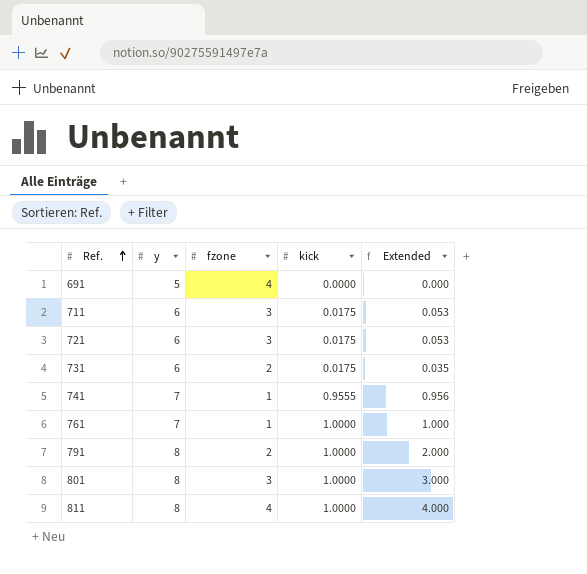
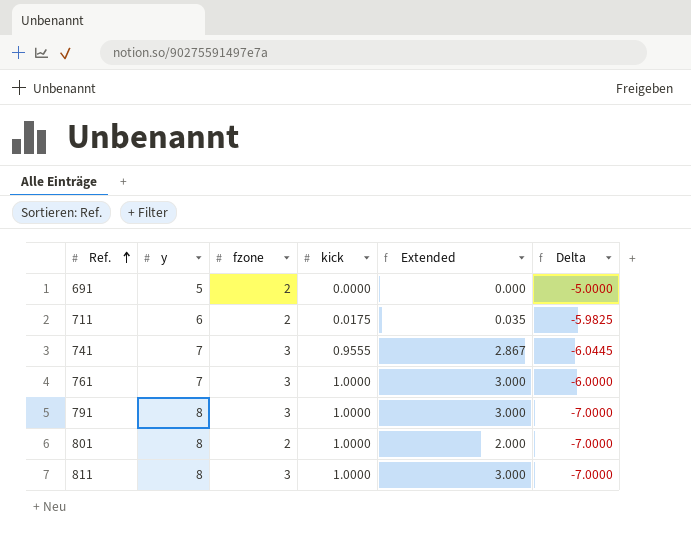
column Delta | formula: none -> [kick] - [y]
row 721: 6 | 3 | 0.0175 | 0.053 -> none
row 731: 6 | 2 | 0.0175 | 0.035 -> none
691 | fzone: 4 -> 2
711 | fzone: 3 -> 2
711 | Extended: 0.053 -> 0.035
741 | fzone: 1 -> 3
741 | Extended: 0.956 -> 2.867
761 | fzone: 1 -> 3
761 | Extended: 1.000 -> 3.000
791 | fzone: 2 -> 3
791 | Extended: 2.000 -> 3.000
801 | fzone: 3 -> 2
801 | Extended: 3.000 -> 2.000
811 | fzone: 4 -> 3
811 | Extended: 4.000 -> 3.000

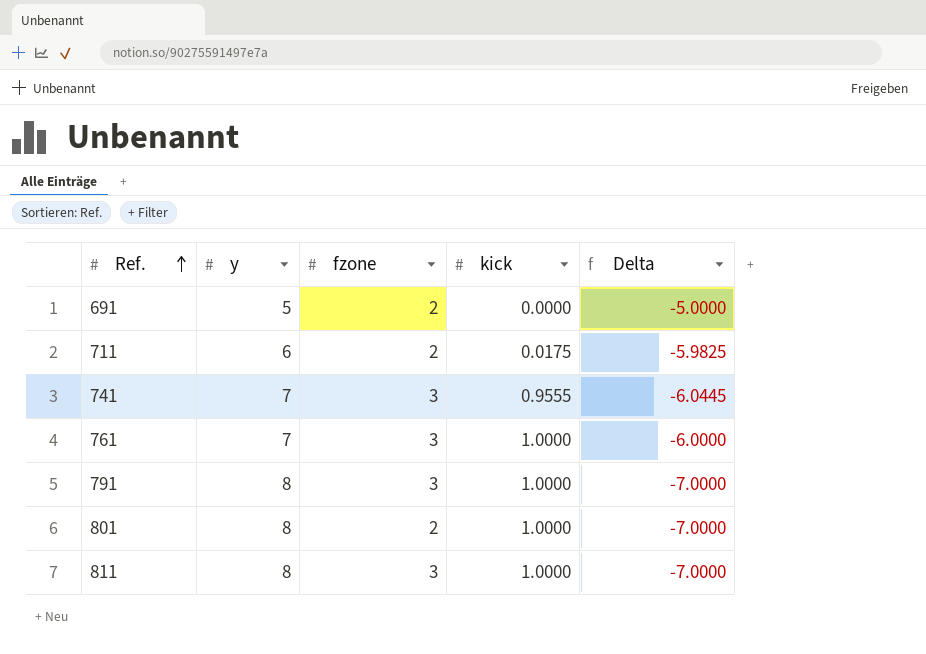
column Extended | formula: [fzone] * [kick] -> none

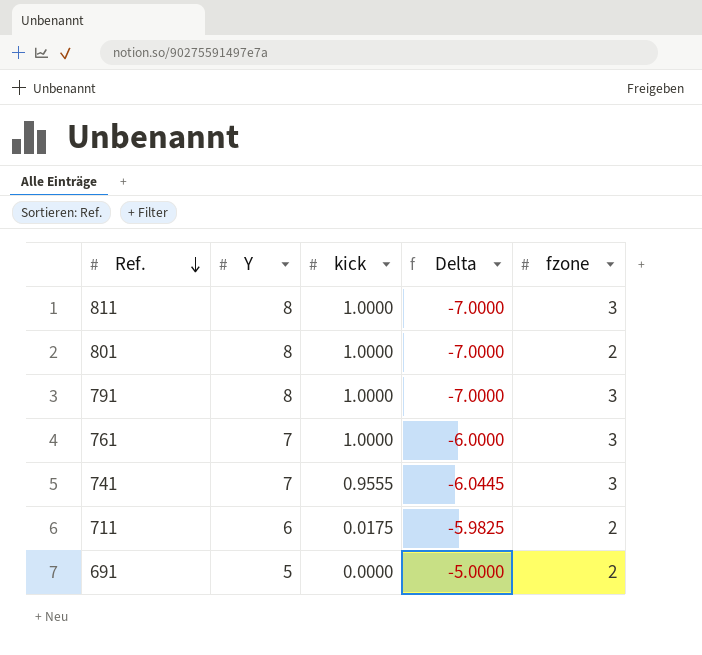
row order: Ref. ascending -> Ref. descending
column name: y -> Y
column fzone | position: 3 -> 5

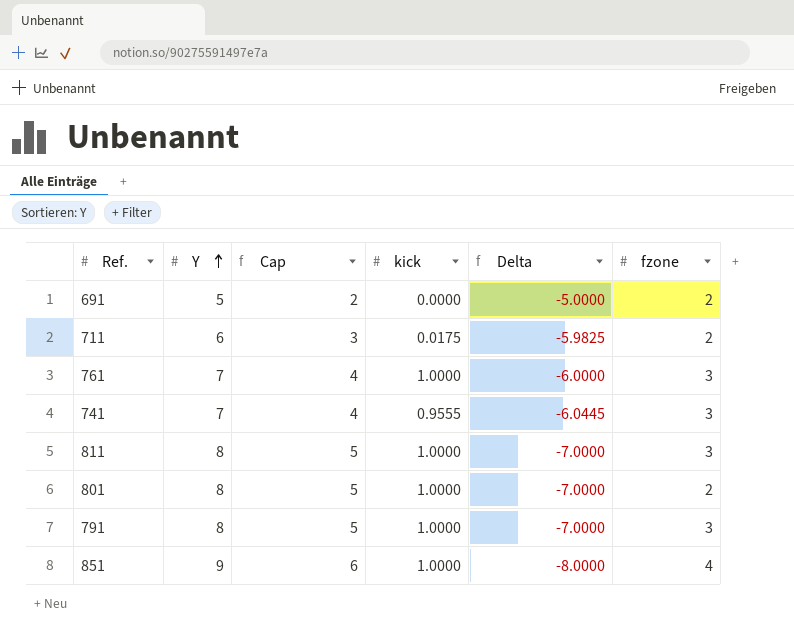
row order: Ref. descending -> Y ascending
column Cap | formula: none -> [Y] - 3
row 851: none -> 9 | 6 | 1.0000 | -8.0000 | 4

